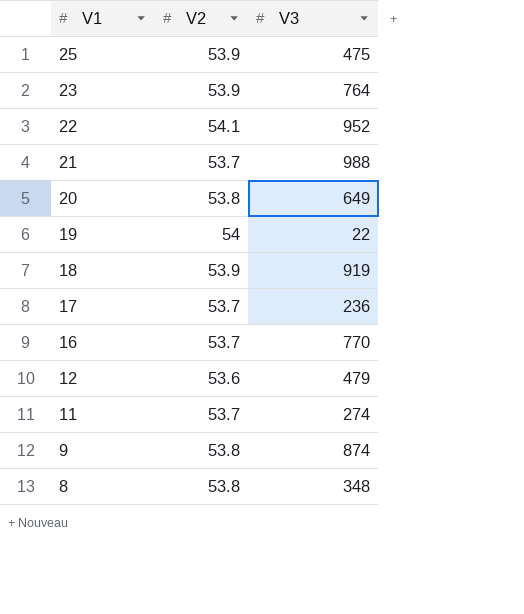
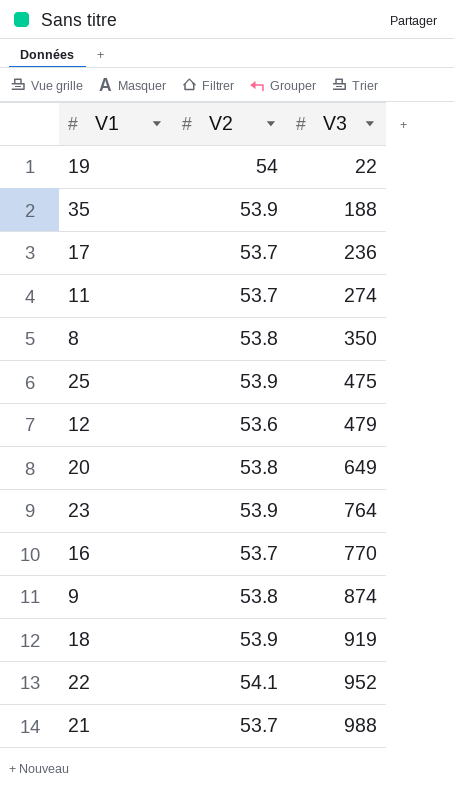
row order: V1 descending -> V3 ascending
row 35: none -> 53.9 | 188
8 | V3: 348 -> 350

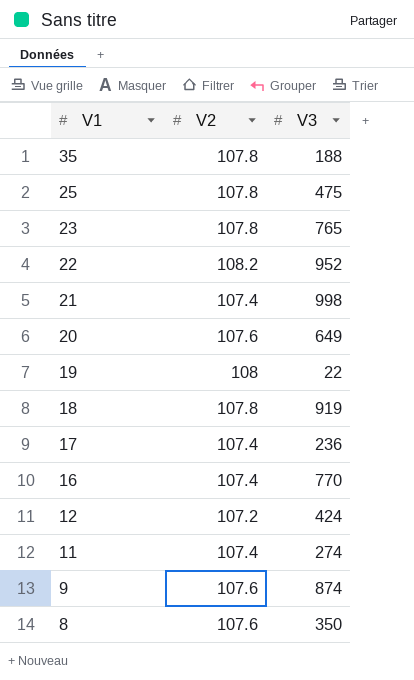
row order: V3 ascending -> V1 descending
35 | V2: 53.9 -> 107.8
25 | V2: 53.9 -> 107.8
23 | V2: 53.9 -> 107.8
23 | V3: 764 -> 765
22 | V2: 54.1 -> 108.2
21 | V2: 53.7 -> 107.4
21 | V3: 988 -> 998
20 | V2: 53.8 -> 107.6
19 | V2: 54 -> 108
18 | V2: 53.9 -> 107.8
17 | V2: 53.7 -> 107.4
16 | V2: 53.7 -> 107.4
12 | V2: 53.6 -> 107.2
12 | V3: 479 -> 424
11 | V2: 53.7 -> 107.4
9 | V2: 53.8 -> 107.6
8 | V2: 53.8 -> 107.6

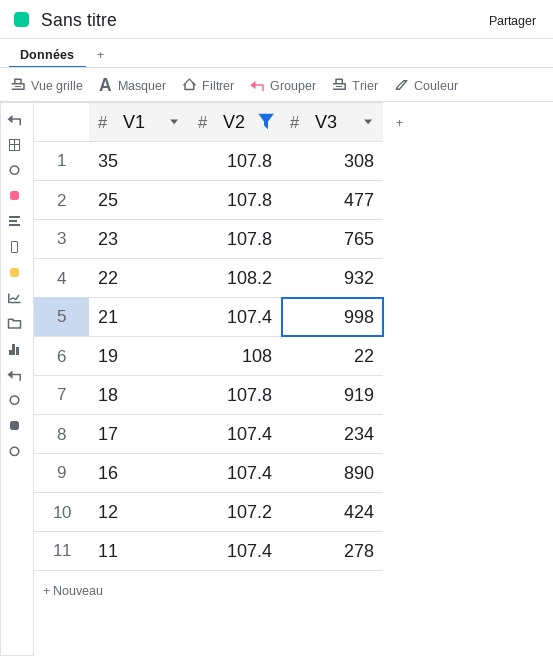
filter: none -> V2 != 107.6
35 | V3: 188 -> 308
25 | V3: 475 -> 477
22 | V3: 952 -> 932
17 | V3: 236 -> 234
16 | V3: 770 -> 890
11 | V3: 274 -> 278

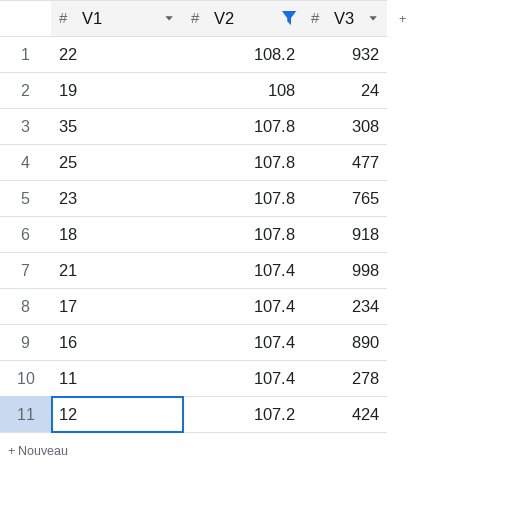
row order: V1 descending -> V2 descending
19 | V3: 22 -> 24
18 | V3: 919 -> 918

